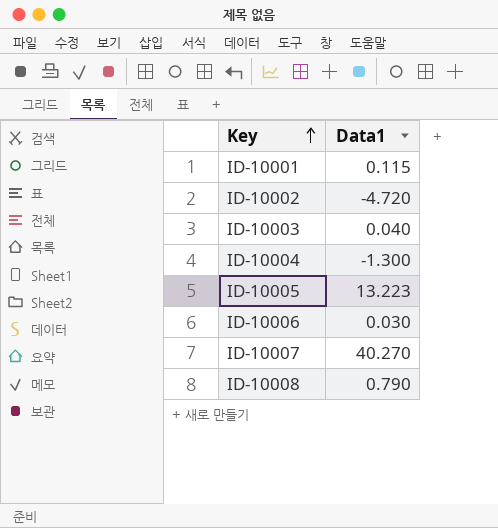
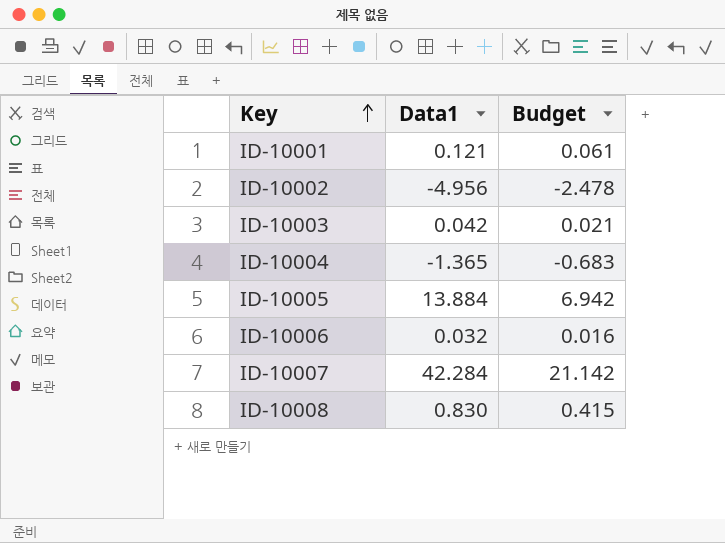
column Budget | formula: none -> [Data1] * 0.5
ID-10001 | Data1: 0.115 -> 0.121
ID-10002 | Data1: -4.720 -> -4.956
ID-10003 | Data1: 0.040 -> 0.042
ID-10004 | Data1: -1.300 -> -1.365
ID-10005 | Data1: 13.223 -> 13.884
ID-10006 | Data1: 0.030 -> 0.032
ID-10007 | Data1: 40.270 -> 42.284
ID-10008 | Data1: 0.790 -> 0.830

